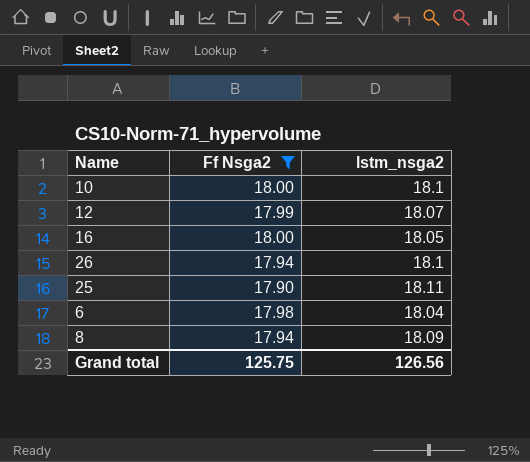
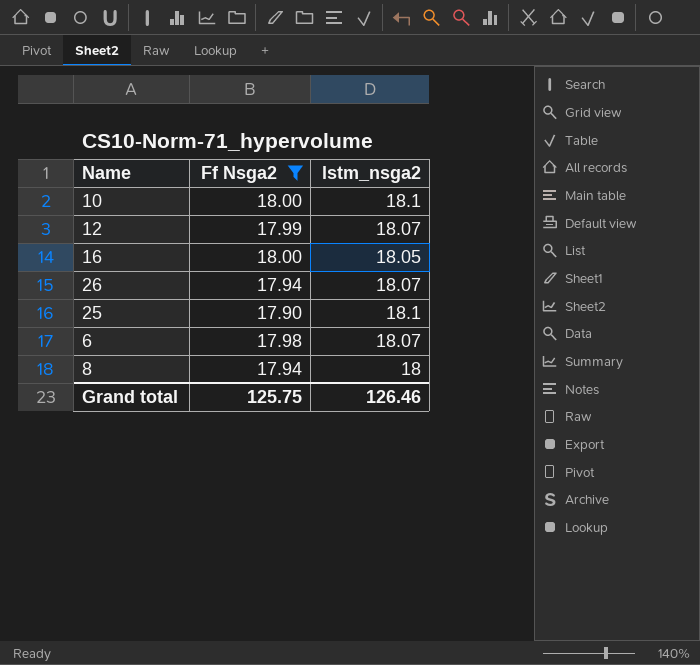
26 | lstm_nsga2: 18.1 -> 18.07
25 | lstm_nsga2: 18.11 -> 18.1
6 | lstm_nsga2: 18.04 -> 18.07
8 | lstm_nsga2: 18.09 -> 18
Grand total | lstm_nsga2: 126.56 -> 126.46

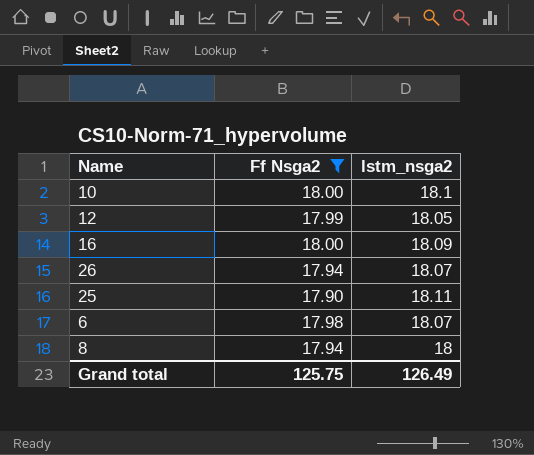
12 | lstm_nsga2: 18.07 -> 18.05
16 | lstm_nsga2: 18.05 -> 18.09
25 | lstm_nsga2: 18.1 -> 18.11
Grand total | lstm_nsga2: 126.46 -> 126.49

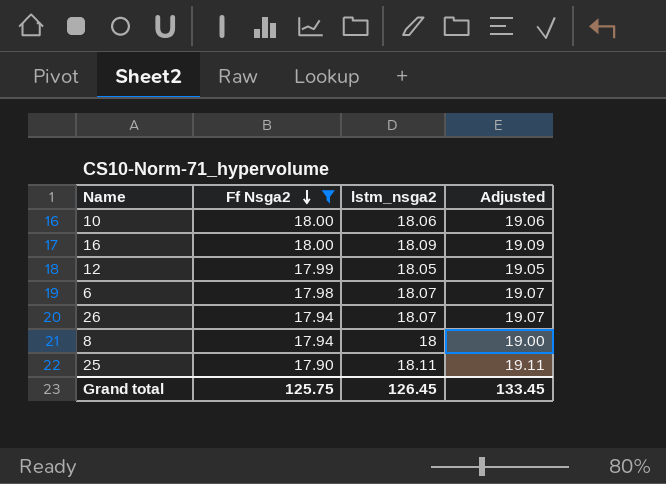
row order: none -> Ff Nsga2 descending
column Adjusted | formula: none -> [lstm_nsga2] + 1
10 | lstm_nsga2: 18.1 -> 18.06
Grand total | lstm_nsga2: 126.49 -> 126.45

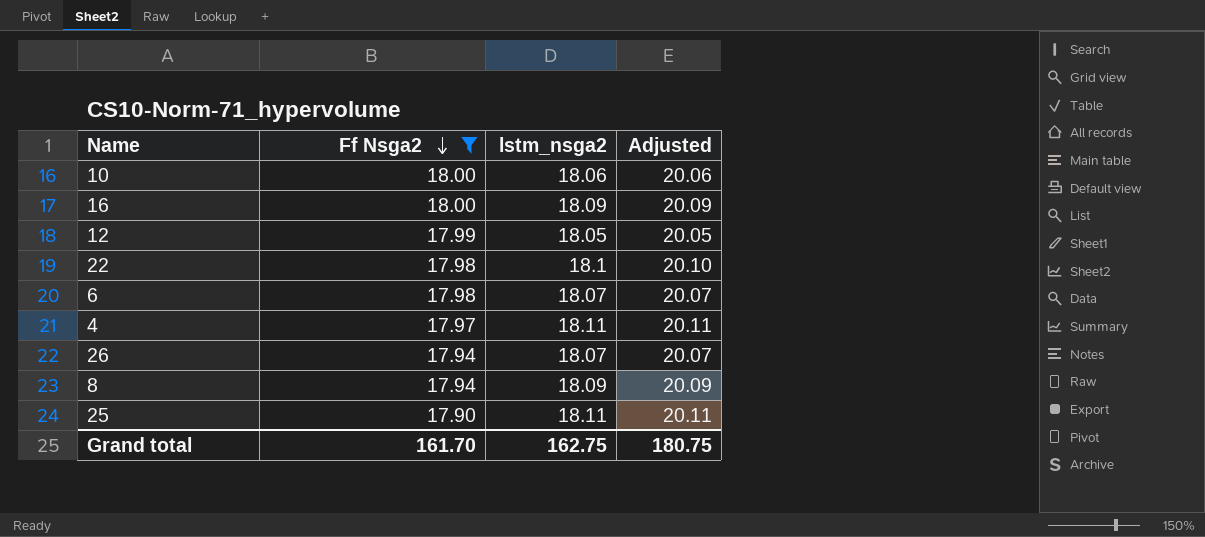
column Adjusted | formula: [lstm_nsga2] + 1 -> [lstm_nsga2] + 2
row 22: none -> 17.98 | 18.1 | 20.10
row 4: none -> 17.97 | 18.11 | 20.11
8 | lstm_nsga2: 18 -> 18.09
Grand total | Ff Nsga2: 125.75 -> 161.70
Grand total | lstm_nsga2: 126.45 -> 162.75
Grand total | Adjusted: 133.45 -> 180.75

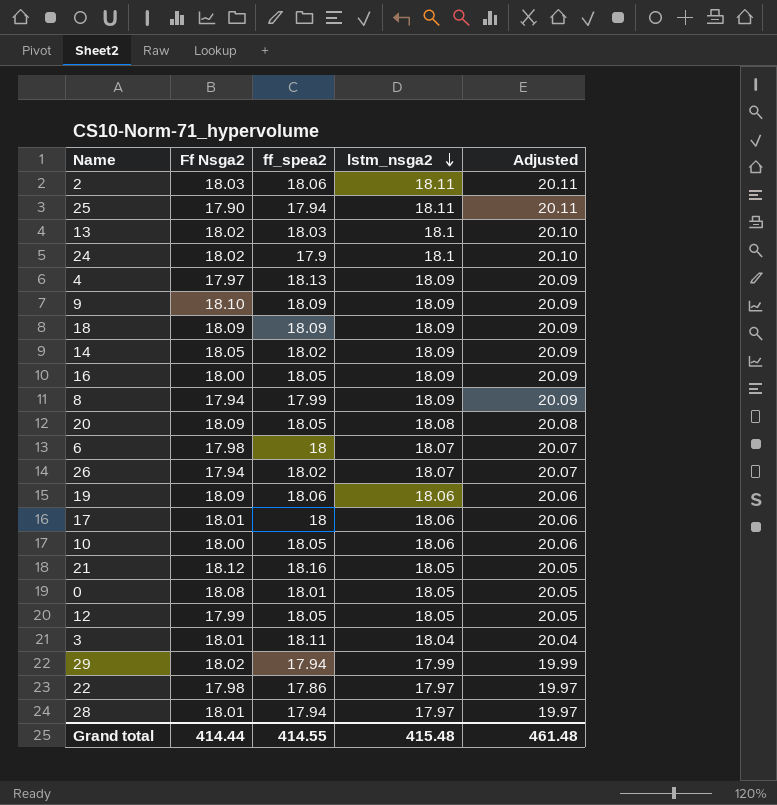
filter: Ff Nsga2 <= 18.00 -> none
row order: Ff Nsga2 descending -> lstm_nsga2 descending
column ff_spea2 | position: none -> 3
4 | lstm_nsga2: 18.11 -> 18.09
4 | Adjusted: 20.11 -> 20.09
22 | lstm_nsga2: 18.1 -> 17.97
22 | Adjusted: 20.10 -> 19.97
Grand total | Ff Nsga2: 161.70 -> 414.44
Grand total | lstm_nsga2: 162.75 -> 415.48
Grand total | Adjusted: 180.75 -> 461.48

